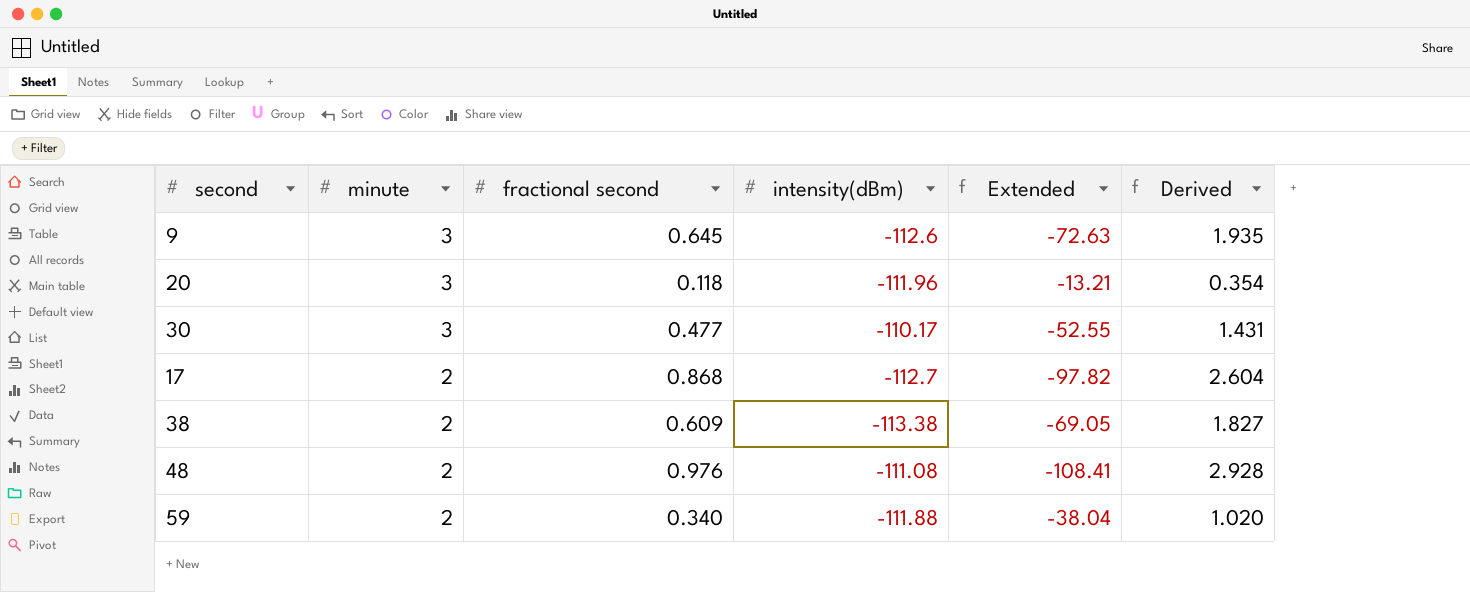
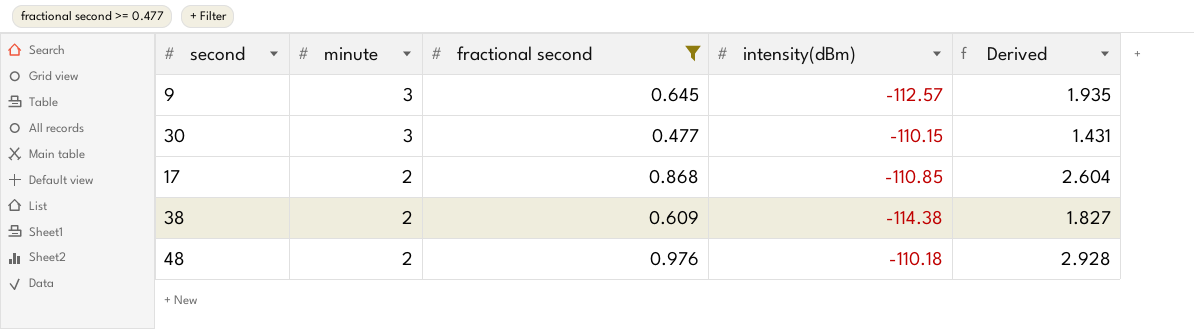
filter: none -> fractional second >= 0.477
column Extended | formula: [fractional second] * [intensity(dBm)] -> none
9 | intensity(dBm): -112.6 -> -112.57
30 | intensity(dBm): -110.17 -> -110.15
17 | intensity(dBm): -112.7 -> -110.85
38 | intensity(dBm): -113.38 -> -114.38
48 | intensity(dBm): -111.08 -> -110.18

